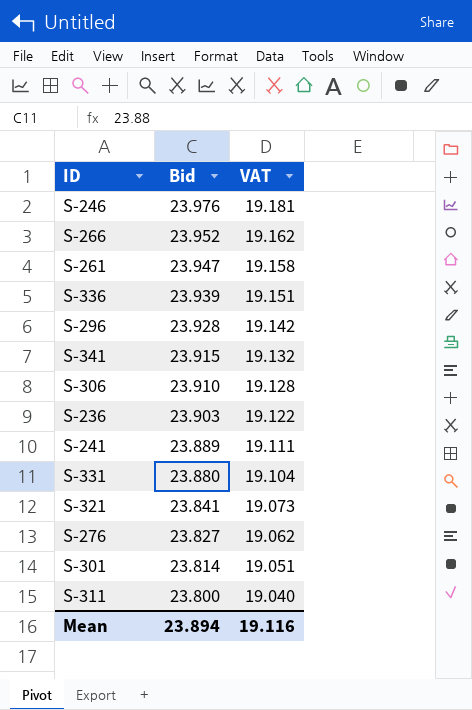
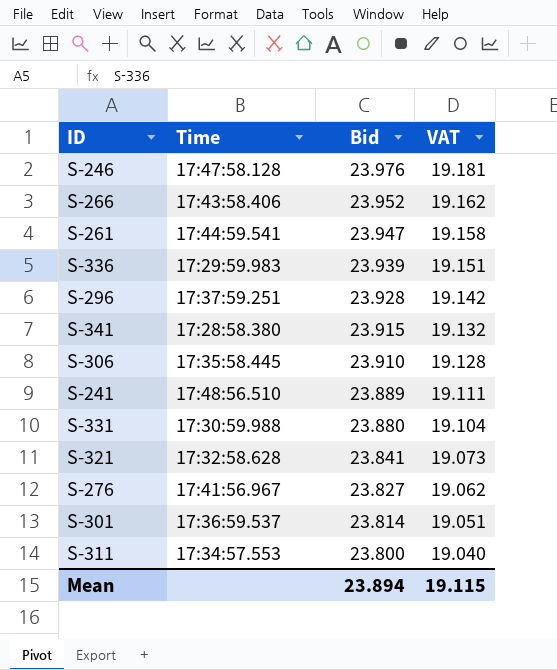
column Time | position: none -> 2
row S-236: 23.903 | 19.122 -> none
Mean | VAT: 19.116 -> 19.115

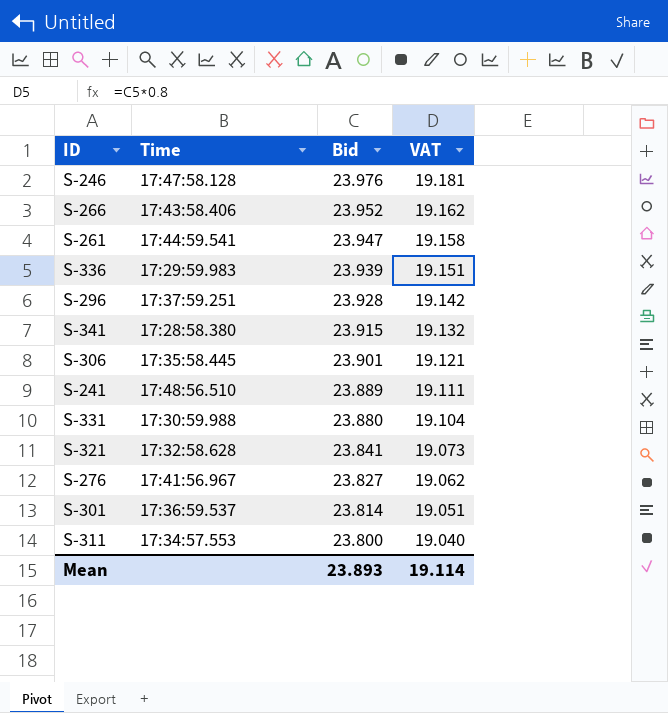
S-306 | Bid: 23.910 -> 23.901
S-306 | VAT: 19.128 -> 19.121
Mean | Bid: 23.894 -> 23.893
Mean | VAT: 19.115 -> 19.114

